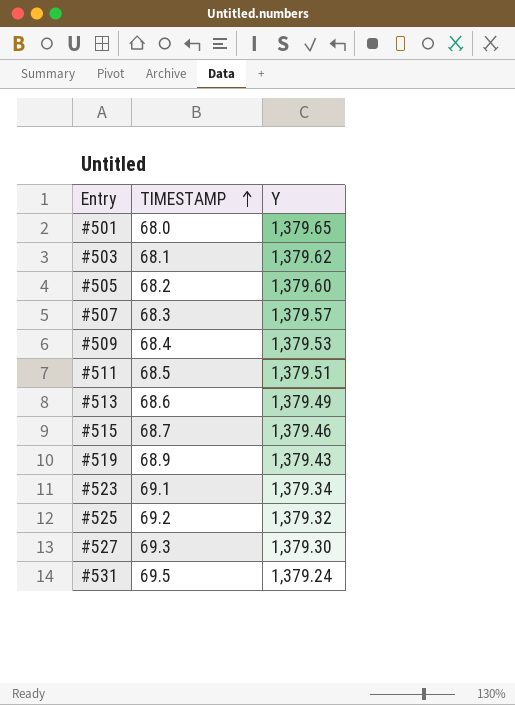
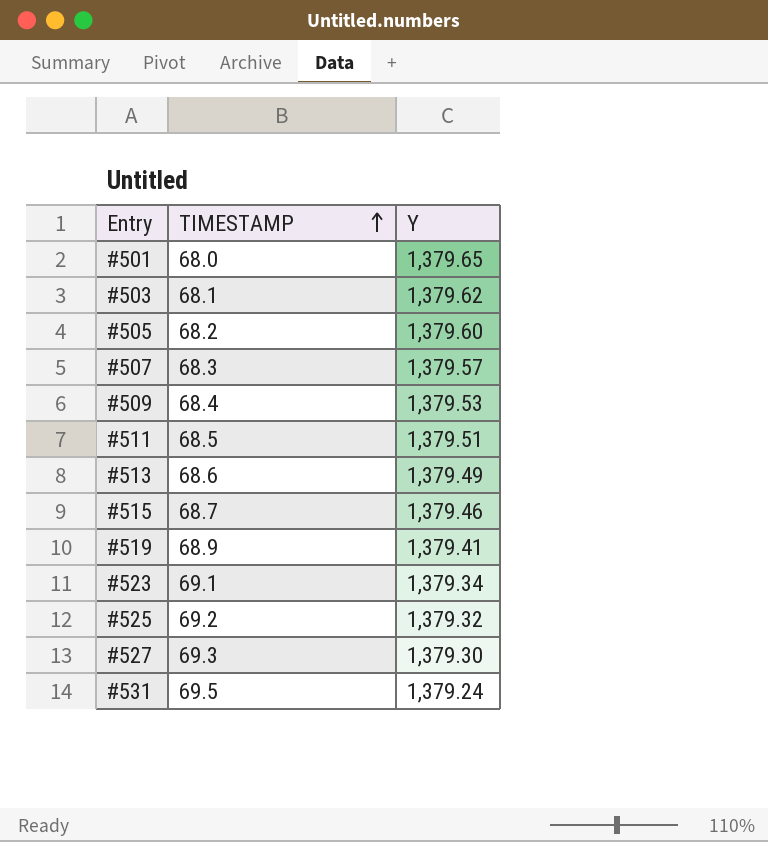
#519 | Y: 1,379.43 -> 1,379.41

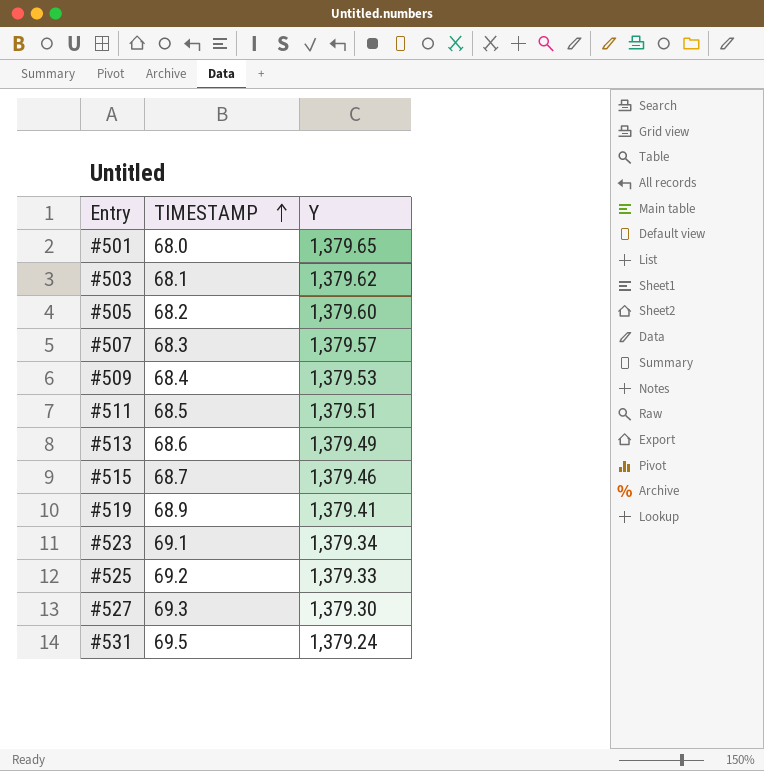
#525 | Y: 1,379.32 -> 1,379.33

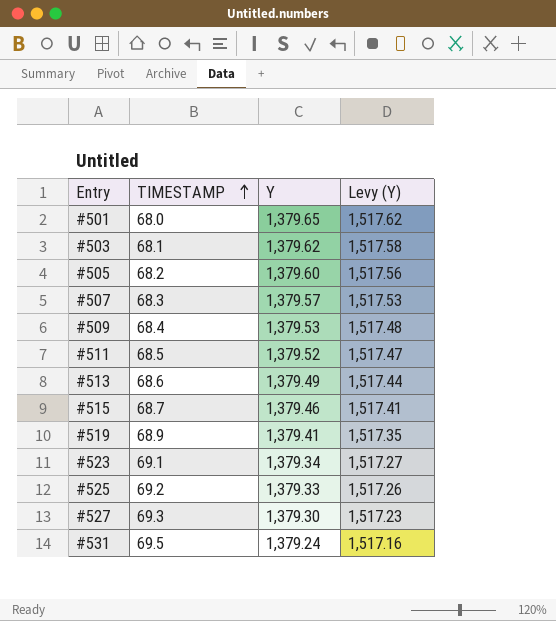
column Levy (Y) | formula: none -> [Y] * 1.1
#511 | Y: 1,379.51 -> 1,379.52

